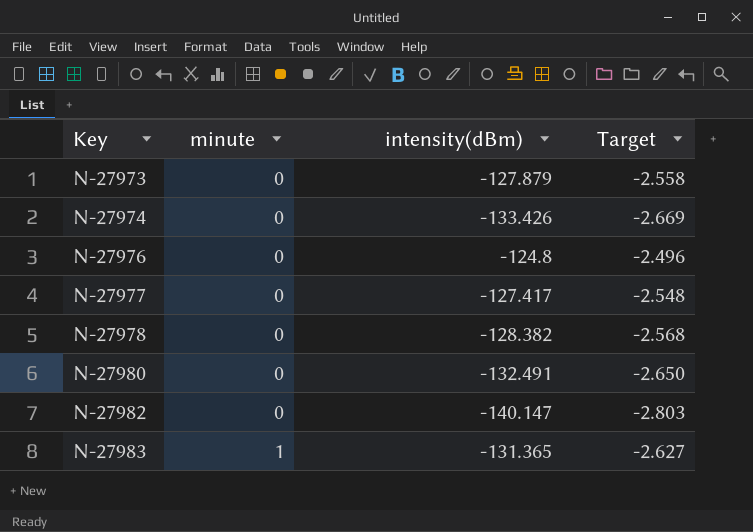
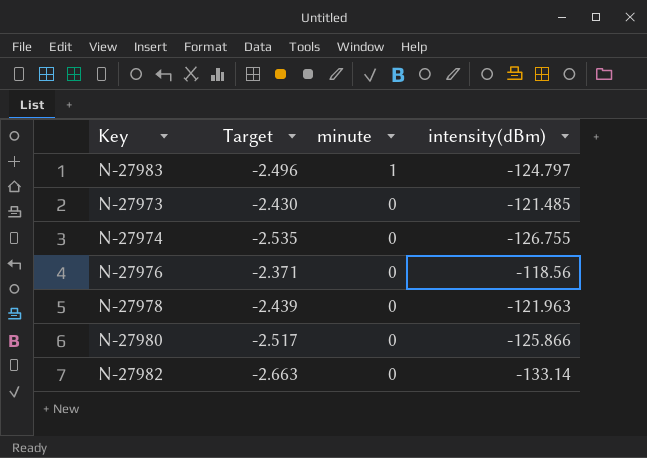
row order: Key ascending -> minute descending
column Target | position: 4 -> 2
row N-27977: 0 | -127.417 | -2.548 -> none
N-27983 | Target: -2.627 -> -2.496
N-27983 | intensity(dBm): -131.365 -> -124.797
N-27973 | Target: -2.558 -> -2.430
N-27973 | intensity(dBm): -127.879 -> -121.485
N-27974 | Target: -2.669 -> -2.535
N-27974 | intensity(dBm): -133.426 -> -126.755
N-27976 | Target: -2.496 -> -2.371
N-27976 | intensity(dBm): -124.8 -> -118.56
N-27978 | Target: -2.568 -> -2.439
N-27978 | intensity(dBm): -128.382 -> -121.963
N-27980 | Target: -2.650 -> -2.517
N-27980 | intensity(dBm): -132.491 -> -125.866
N-27982 | Target: -2.803 -> -2.663
N-27982 | intensity(dBm): -140.147 -> -133.14

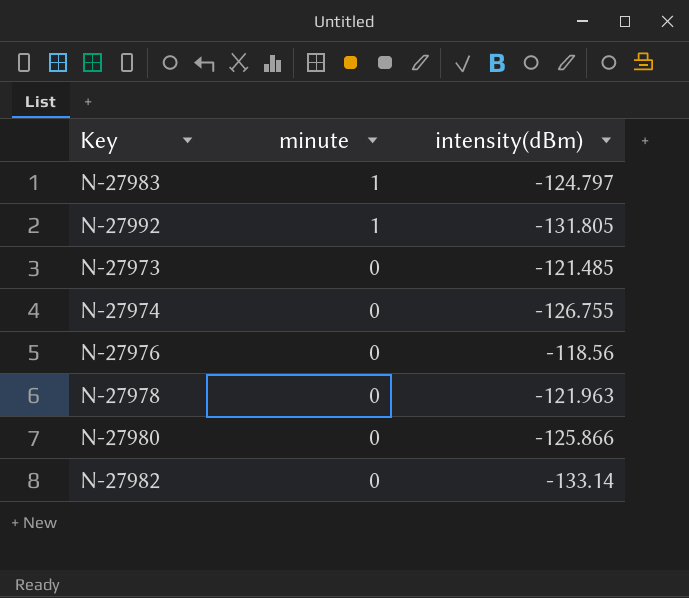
column Target | formula: [intensity(dBm)] * 0.02 -> none
row N-27992: none -> 1 | -131.805

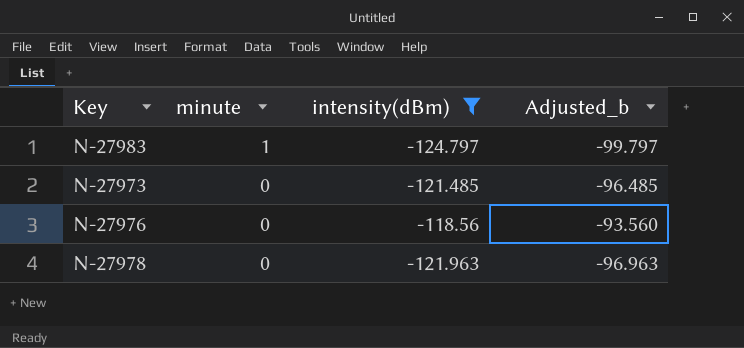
filter: none -> intensity(dBm) >= -124.797
column Adjusted_b | formula: none -> [intensity(dBm)] + 25

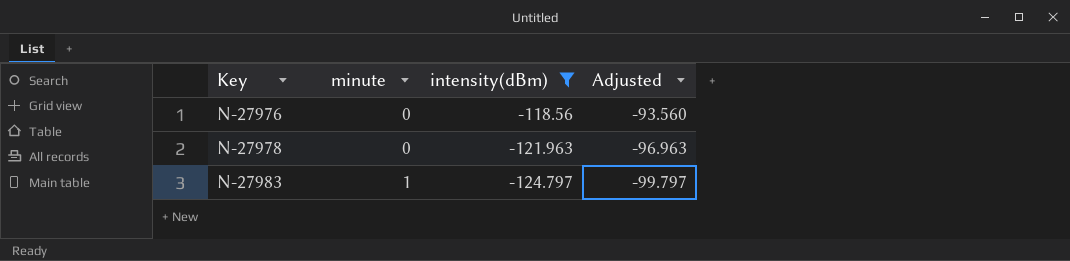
row order: minute descending -> Key ascending
column name: Adjusted_b -> Adjusted
row N-27973: 0 | -121.485 | -96.485 -> none

